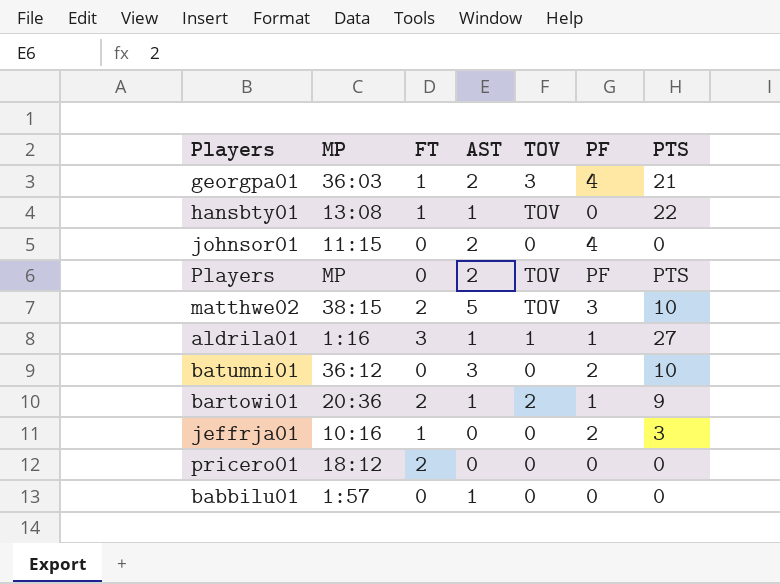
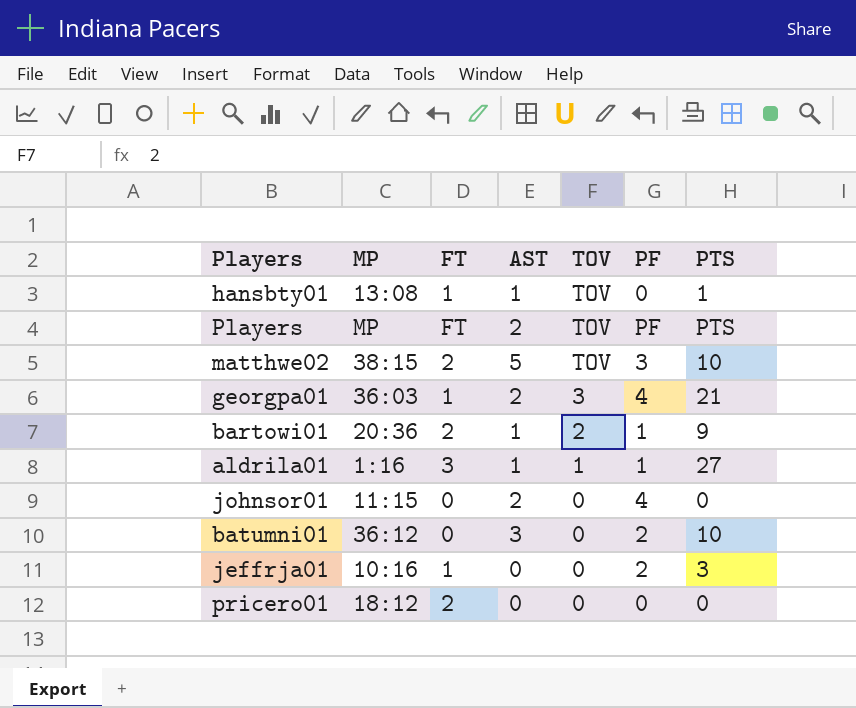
row order: none -> TOV descending
row babbilu01: 1:57 | 0 | 1 | 0 | 0 | 0 -> none
hansbty01 | PTS: 22 -> 1
Players | FT: 0 -> FT

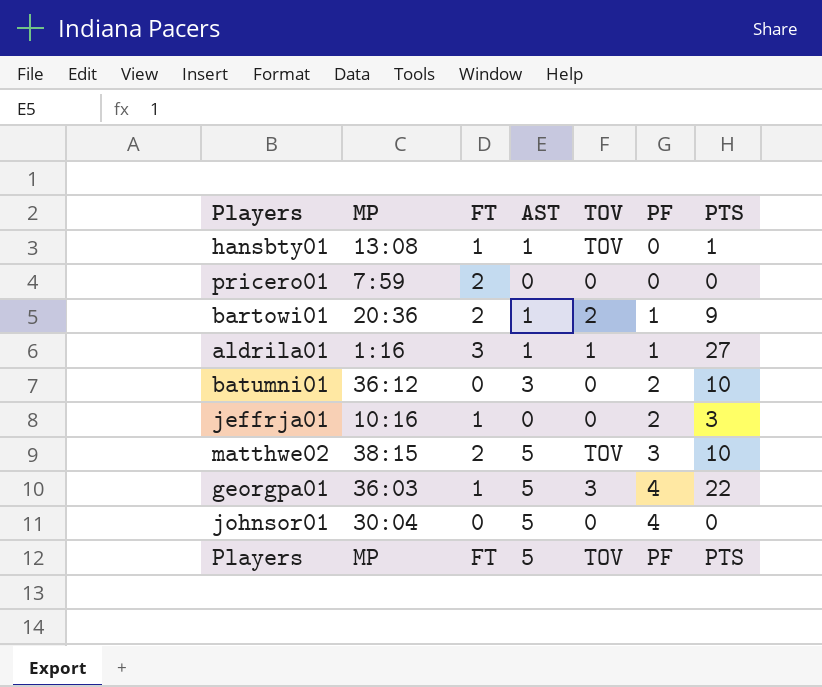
row order: TOV descending -> PF ascending
pricero01 | MP: 18:12 -> 7:59
georgpa01 | AST: 2 -> 5
georgpa01 | PTS: 21 -> 22
johnsor01 | MP: 11:15 -> 30:04
johnsor01 | AST: 2 -> 5
Players | AST: 2 -> 5

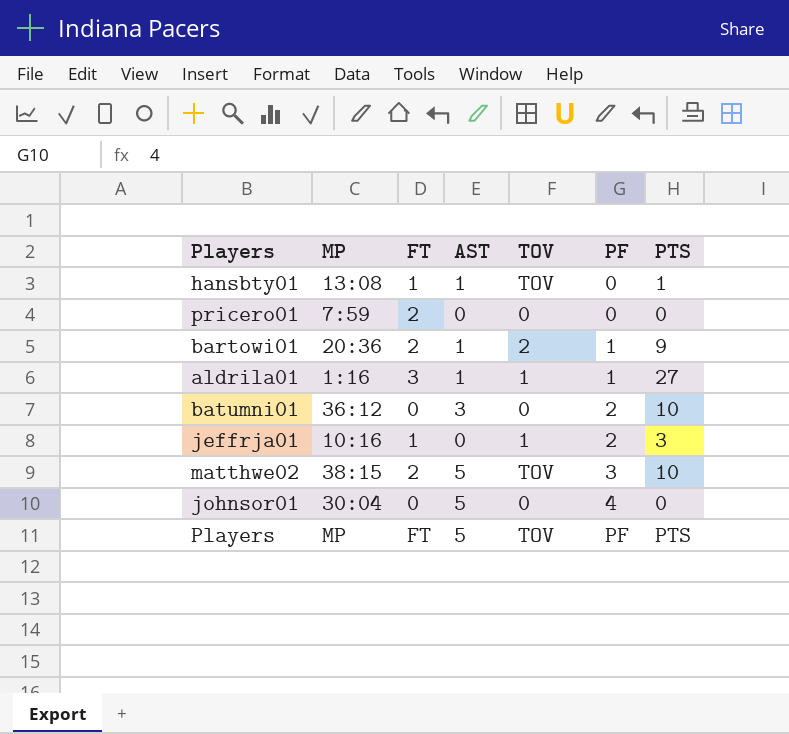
row georgpa01: 36:03 | 1 | 5 | 3 | 4 | 22 -> none
jeffrja01 | TOV: 0 -> 1

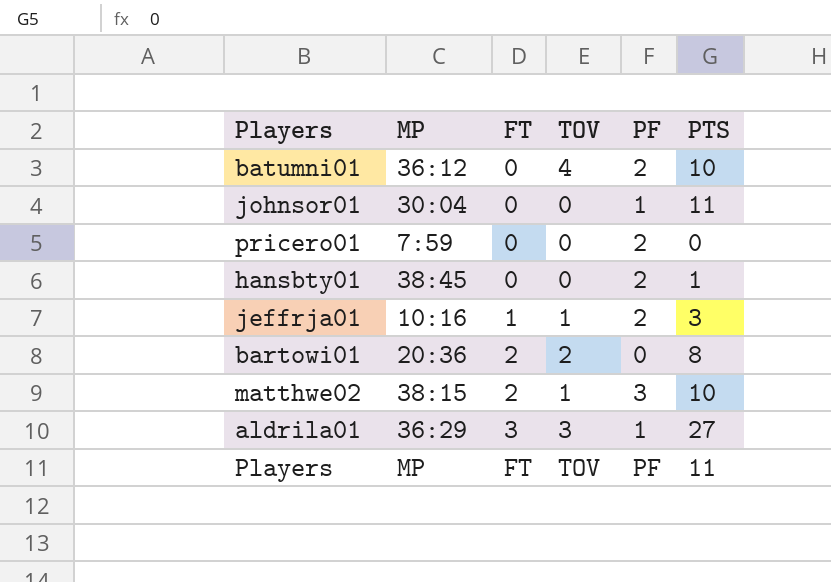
row order: PF ascending -> FT ascending
column AST | position: 4 -> none
batumni01 | TOV: 0 -> 4
johnsor01 | PF: 4 -> 1
johnsor01 | PTS: 0 -> 11
pricero01 | FT: 2 -> 0
pricero01 | PF: 0 -> 2
hansbty01 | MP: 13:08 -> 38:45
hansbty01 | FT: 1 -> 0
hansbty01 | TOV: TOV -> 0
hansbty01 | PF: 0 -> 2
bartowi01 | PF: 1 -> 0
bartowi01 | PTS: 9 -> 8
matthwe02 | TOV: TOV -> 1
aldrila01 | MP: 1:16 -> 36:29
aldrila01 | TOV: 1 -> 3
Players | PTS: PTS -> 11

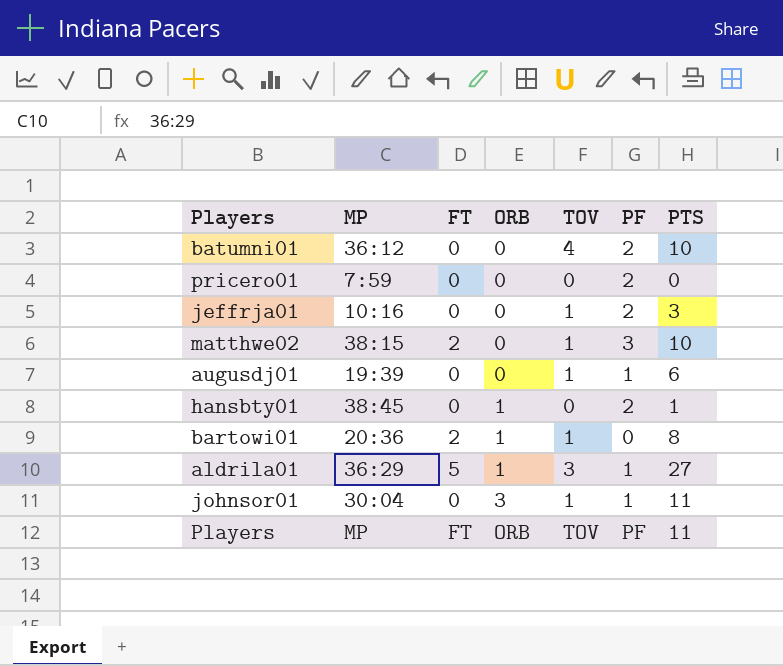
row order: FT ascending -> ORB ascending
column ORB | position: none -> 4
jeffrja01 | FT: 1 -> 0
row augusdj01: none -> 19:39 | 0 | 0 | 1 | 1 | 6
bartowi01 | TOV: 2 -> 1
aldrila01 | FT: 3 -> 5
johnsor01 | TOV: 0 -> 1

